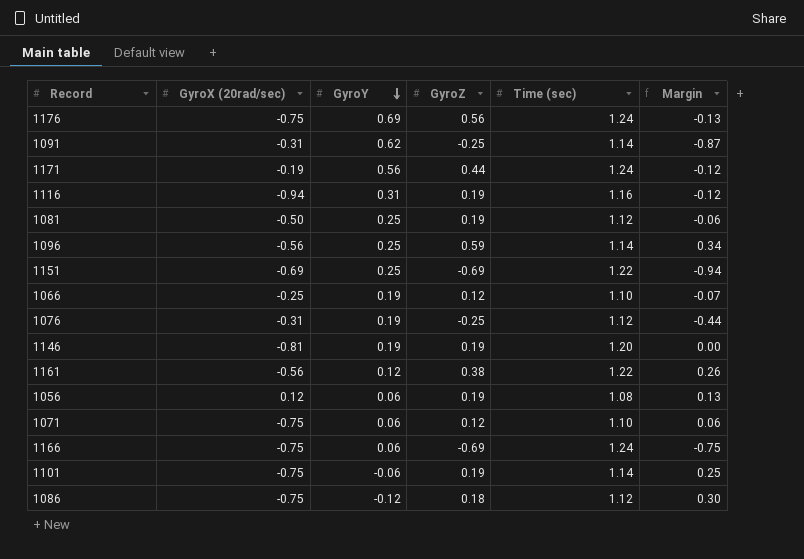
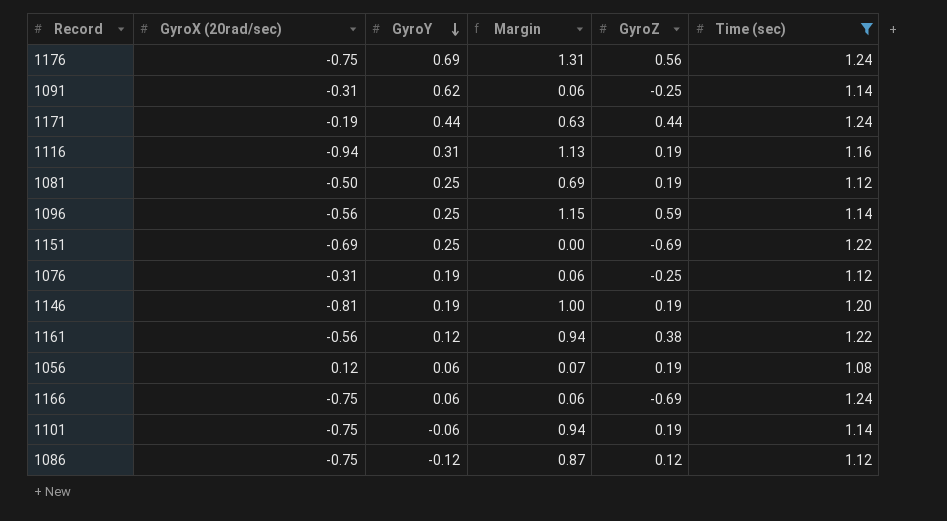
filter: none -> Time (sec) != 1.10
column Margin | formula: [GyroZ] - [GyroY] -> [GyroZ] - [GyroX (20rad/sec)]
column Margin | position: 6 -> 4
1171 | GyroY: 0.56 -> 0.44
1086 | GyroZ: 0.18 -> 0.12

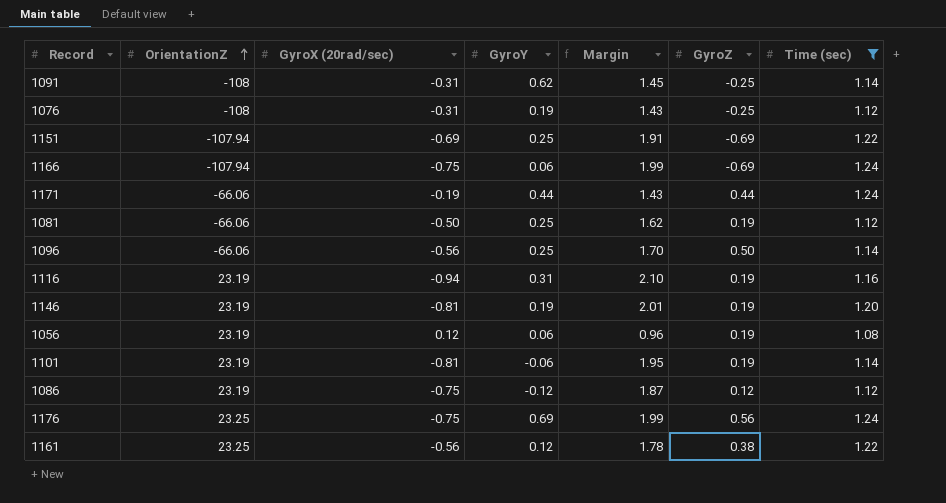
row order: GyroY descending -> OrientationZ ascending
column OrientationZ | position: none -> 2
column Margin | formula: [GyroZ] - [GyroX (20rad/sec)] -> [Time (sec)] - [GyroX (20rad/sec)]
1096 | GyroZ: 0.59 -> 0.50
1101 | GyroX (20rad/sec): -0.75 -> -0.81

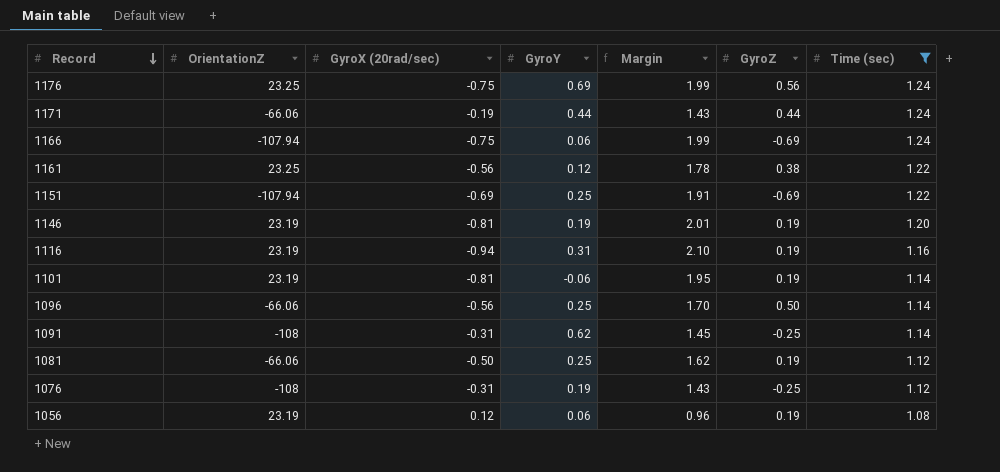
row order: OrientationZ ascending -> Record descending
row 1086: 23.19 | -0.75 | -0.12 | 1.87 | 0.12 | 1.12 -> none

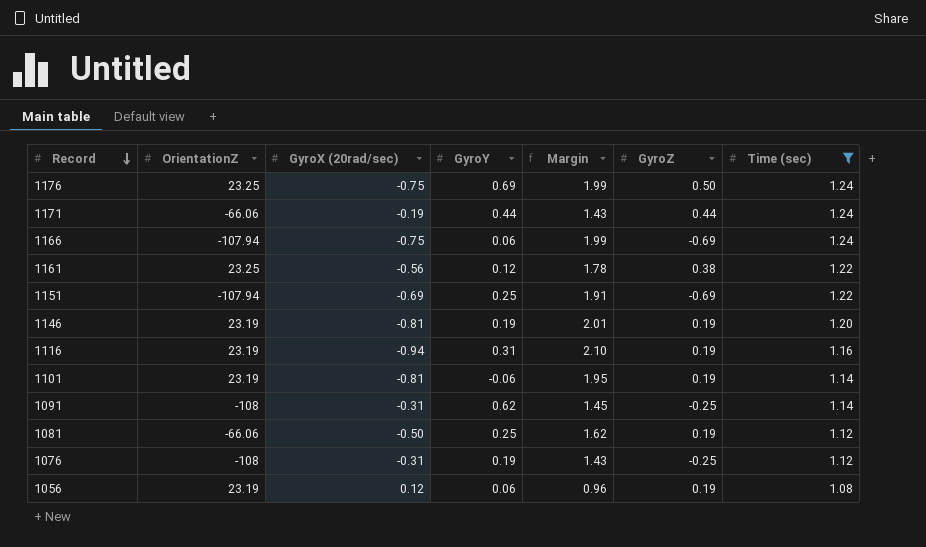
row 1096: -66.06 | -0.56 | 0.25 | 1.70 | 0.50 | 1.14 -> none
1176 | GyroZ: 0.56 -> 0.50

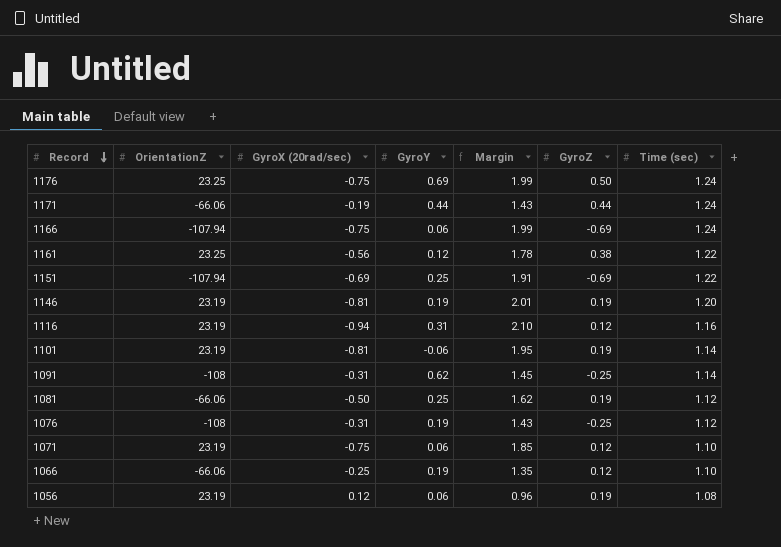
filter: Time (sec) != 1.10 -> none
1116 | GyroZ: 0.19 -> 0.12

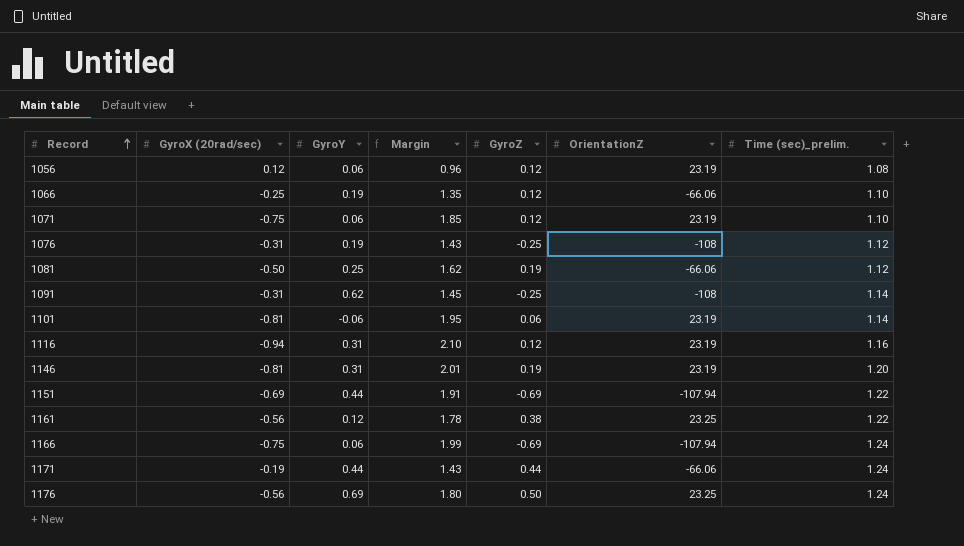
row order: Record descending -> Record ascending
column OrientationZ | position: 2 -> 6
column name: Time (sec) -> Time (sec)_prelim.
1056 | GyroZ: 0.19 -> 0.12
1101 | GyroZ: 0.19 -> 0.06
1146 | GyroY: 0.19 -> 0.31
1151 | GyroY: 0.25 -> 0.44
1176 | GyroX (20rad/sec): -0.75 -> -0.56
1176 | Margin: 1.99 -> 1.80

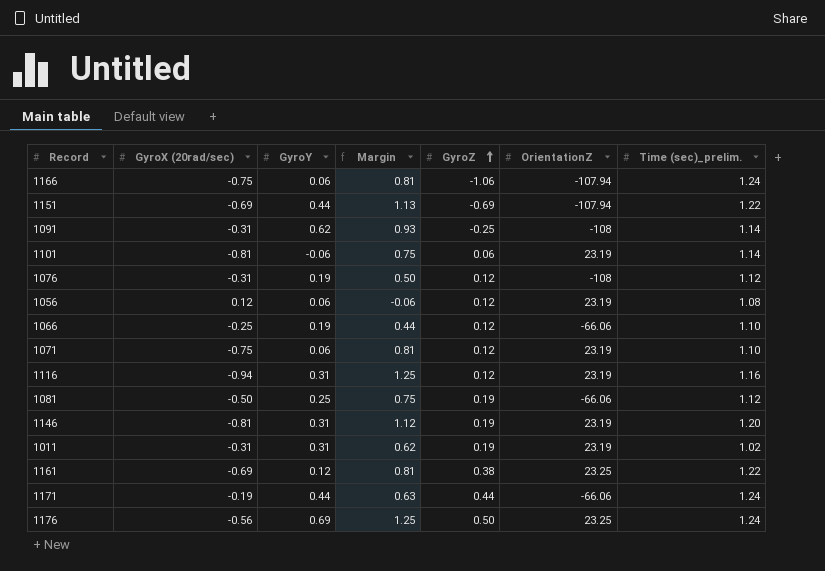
row order: Record ascending -> GyroZ ascending
column Margin | formula: [Time (sec)_prelim.] - [GyroX (20rad/sec)] -> [GyroY] - [GyroX (20rad/sec)]
1166 | GyroZ: -0.69 -> -1.06
1076 | GyroZ: -0.25 -> 0.12
row 1011: none -> -0.31 | 0.31 | 0.62 | 0.19 | 23.19 | 1.02
1161 | GyroX (20rad/sec): -0.56 -> -0.69

